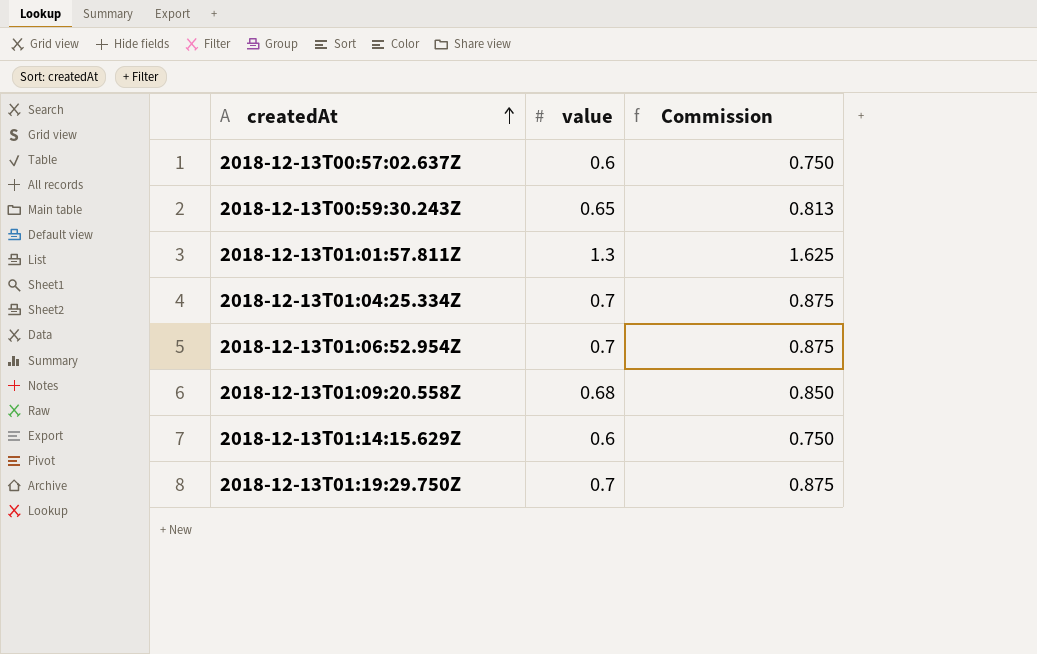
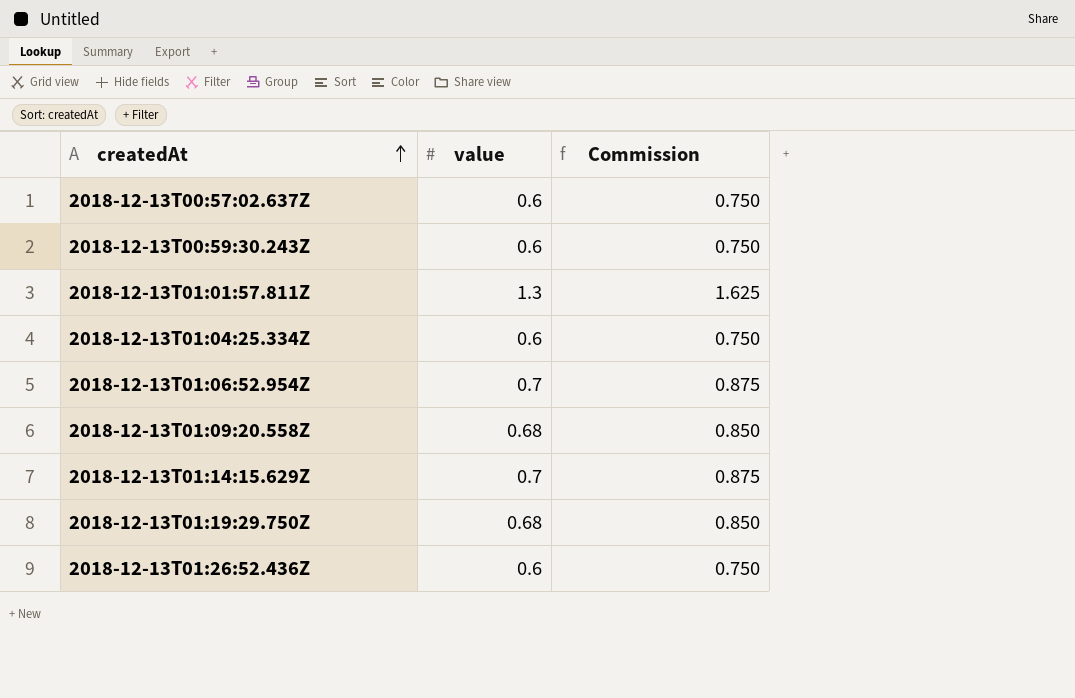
2018-12-13T00:59:30.243Z | value: 0.65 -> 0.6
2018-12-13T00:59:30.243Z | Commission: 0.813 -> 0.750
2018-12-13T01:04:25.334Z | value: 0.7 -> 0.6
2018-12-13T01:04:25.334Z | Commission: 0.875 -> 0.750
2018-12-13T01:14:15.629Z | value: 0.6 -> 0.7
2018-12-13T01:14:15.629Z | Commission: 0.750 -> 0.875
2018-12-13T01:19:29.750Z | value: 0.7 -> 0.68
2018-12-13T01:19:29.750Z | Commission: 0.875 -> 0.850
row 2018-12-13T01:26:52.436Z: none -> 0.6 | 0.750

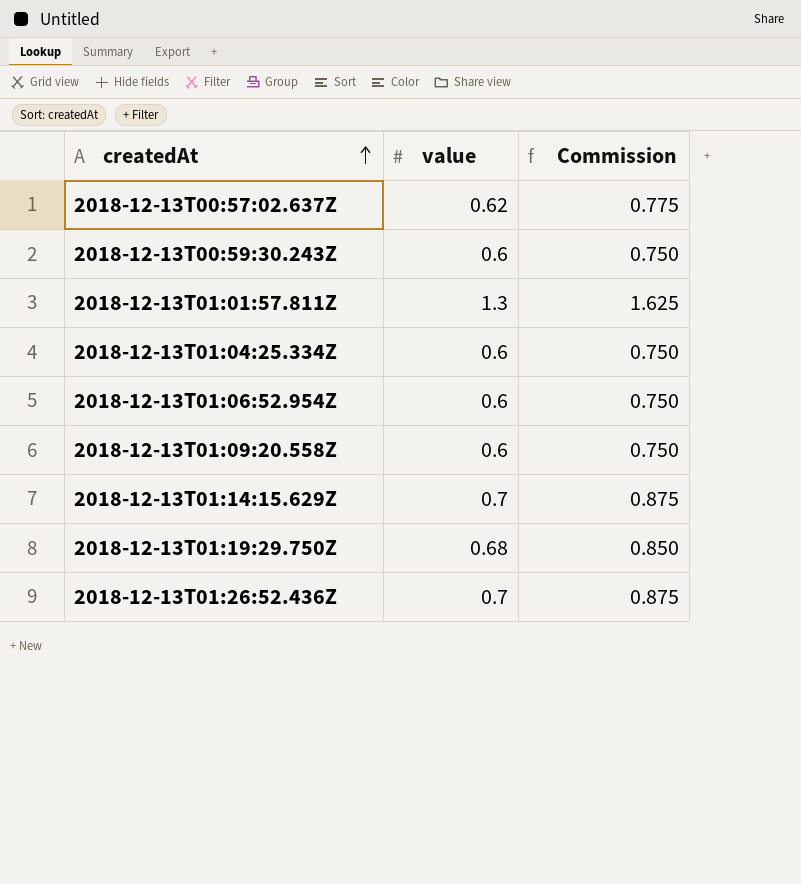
2018-12-13T00:57:02.637Z | value: 0.6 -> 0.62
2018-12-13T00:57:02.637Z | Commission: 0.750 -> 0.775
2018-12-13T01:06:52.954Z | value: 0.7 -> 0.6
2018-12-13T01:06:52.954Z | Commission: 0.875 -> 0.750
2018-12-13T01:09:20.558Z | value: 0.68 -> 0.6
2018-12-13T01:09:20.558Z | Commission: 0.850 -> 0.750
2018-12-13T01:26:52.436Z | value: 0.6 -> 0.7
2018-12-13T01:26:52.436Z | Commission: 0.750 -> 0.875

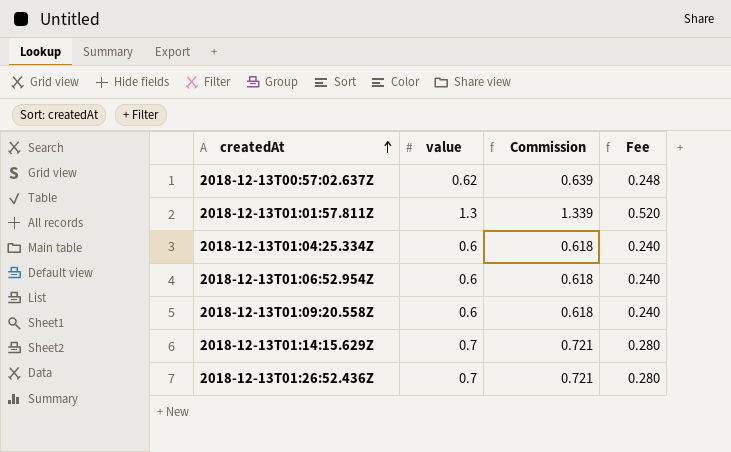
column Commission | formula: [value] * 1.25 -> [value] * 1.03
column Fee | formula: none -> [value] * 0.4
row 2018-12-13T00:59:30.243Z: 0.6 | 0.750 -> none
row 2018-12-13T01:19:29.750Z: 0.68 | 0.850 -> none

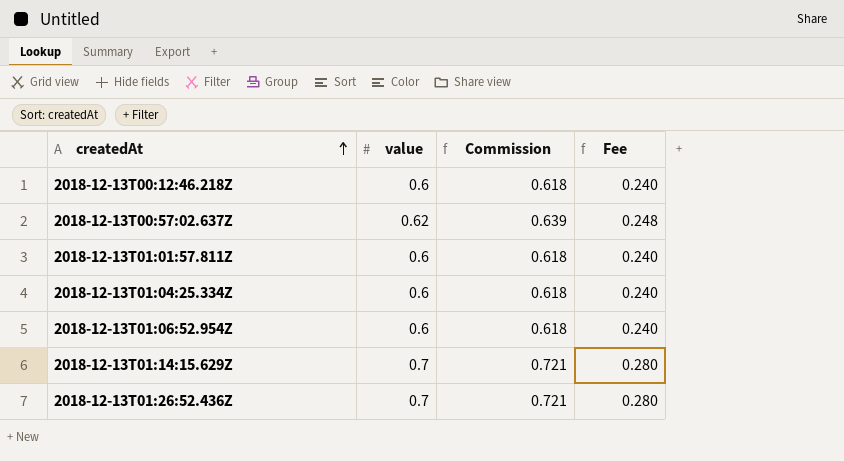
row 2018-12-13T01:09:20.558Z: 0.6 | 0.618 | 0.240 -> none
row 2018-12-13T00:12:46.218Z: none -> 0.6 | 0.618 | 0.240
2018-12-13T01:01:57.811Z | value: 1.3 -> 0.6
2018-12-13T01:01:57.811Z | Commission: 1.339 -> 0.618
2018-12-13T01:01:57.811Z | Fee: 0.520 -> 0.240

